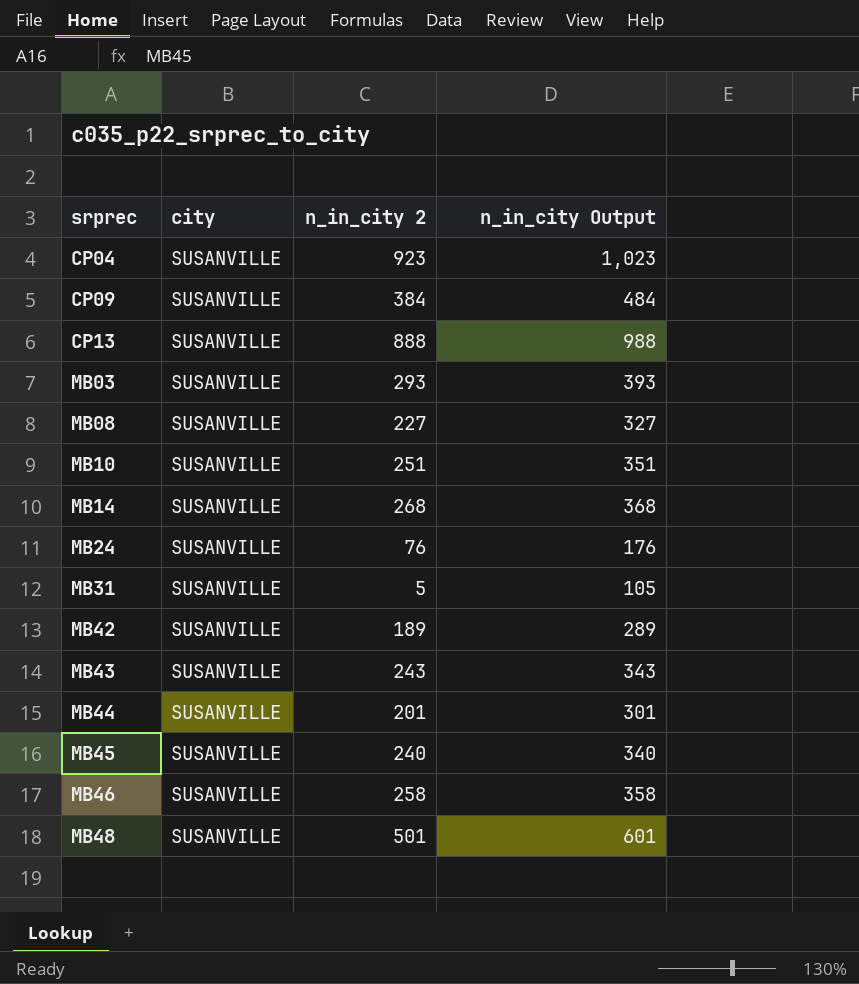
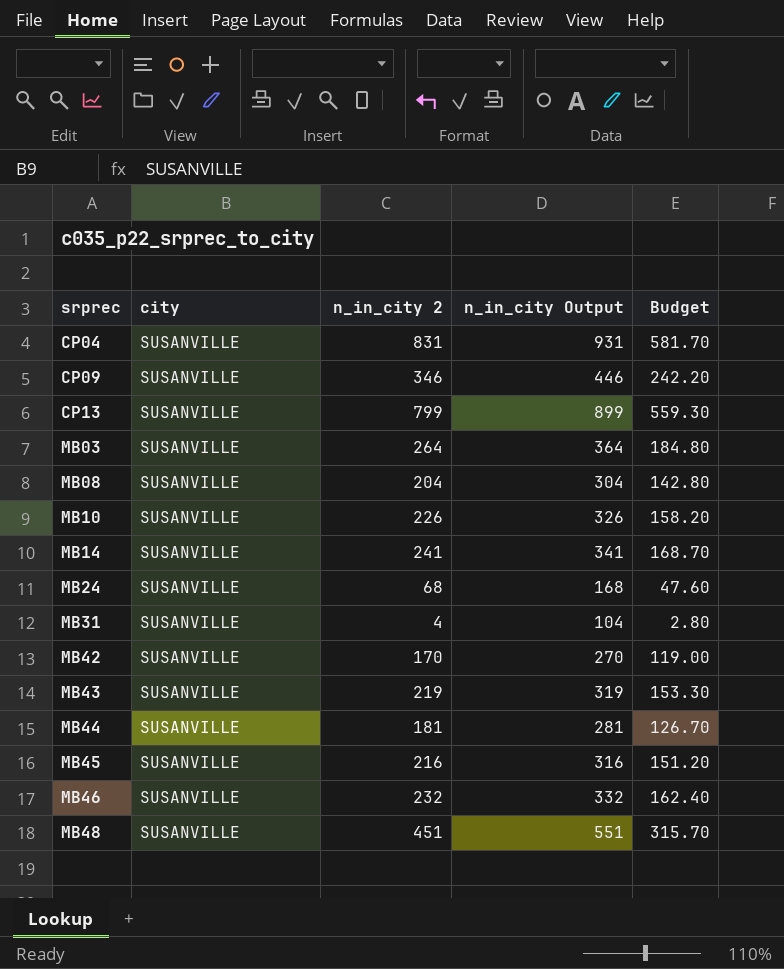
column Budget | formula: none -> [n_in_city 2] * 0.7
CP04 | n_in_city 2: 923 -> 831
CP04 | n_in_city Output: 1,023 -> 931
CP09 | n_in_city 2: 384 -> 346
CP09 | n_in_city Output: 484 -> 446
CP13 | n_in_city 2: 888 -> 799
CP13 | n_in_city Output: 988 -> 899
MB03 | n_in_city 2: 293 -> 264
MB03 | n_in_city Output: 393 -> 364
MB08 | n_in_city 2: 227 -> 204
MB08 | n_in_city Output: 327 -> 304
MB10 | n_in_city 2: 251 -> 226
MB10 | n_in_city Output: 351 -> 326
MB14 | n_in_city 2: 268 -> 241
MB14 | n_in_city Output: 368 -> 341
MB24 | n_in_city 2: 76 -> 68
MB24 | n_in_city Output: 176 -> 168
MB31 | n_in_city 2: 5 -> 4
MB31 | n_in_city Output: 105 -> 104
MB42 | n_in_city 2: 189 -> 170
MB42 | n_in_city Output: 289 -> 270
MB43 | n_in_city 2: 243 -> 219
MB43 | n_in_city Output: 343 -> 319
MB44 | n_in_city 2: 201 -> 181
MB44 | n_in_city Output: 301 -> 281
MB45 | n_in_city 2: 240 -> 216
MB45 | n_in_city Output: 340 -> 316
MB46 | n_in_city 2: 258 -> 232
MB46 | n_in_city Output: 358 -> 332
MB48 | n_in_city 2: 501 -> 451
MB48 | n_in_city Output: 601 -> 551

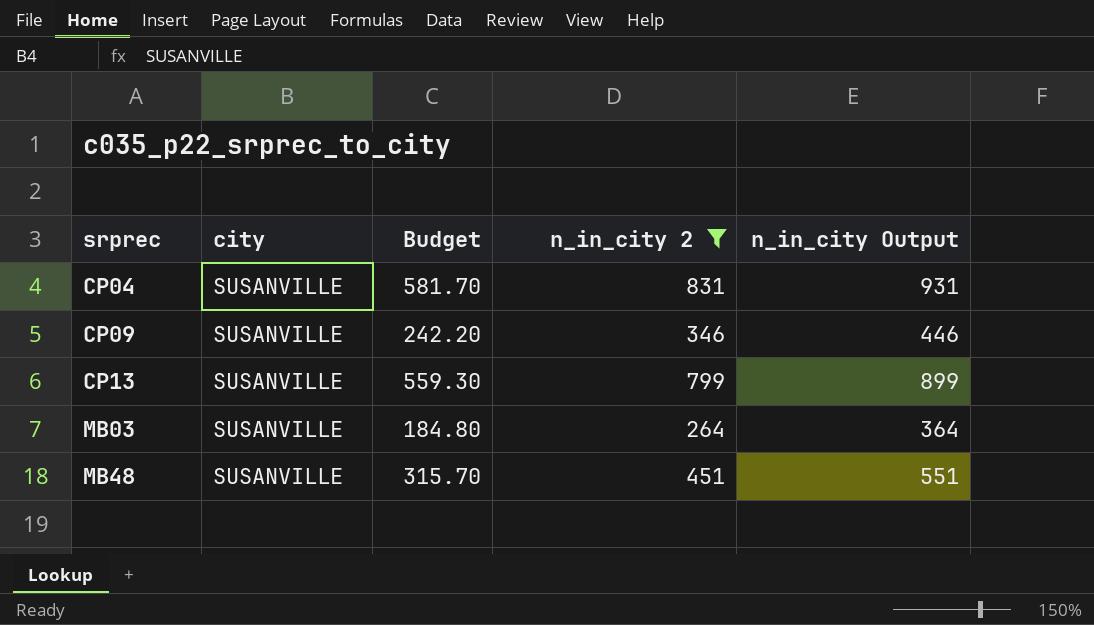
filter: none -> n_in_city 2 >= 264
column Budget | position: 5 -> 3

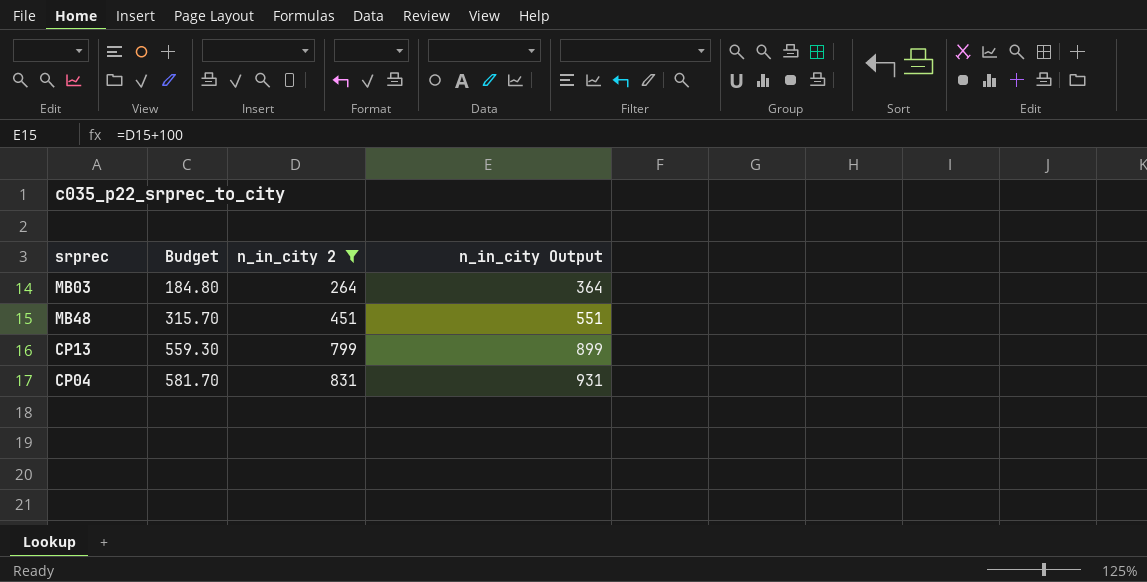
row order: srprec ascending -> Budget ascending
column city | position: 2 -> none
row CP09: SUSANVILLE | 242.20 | 346 | 446 -> none

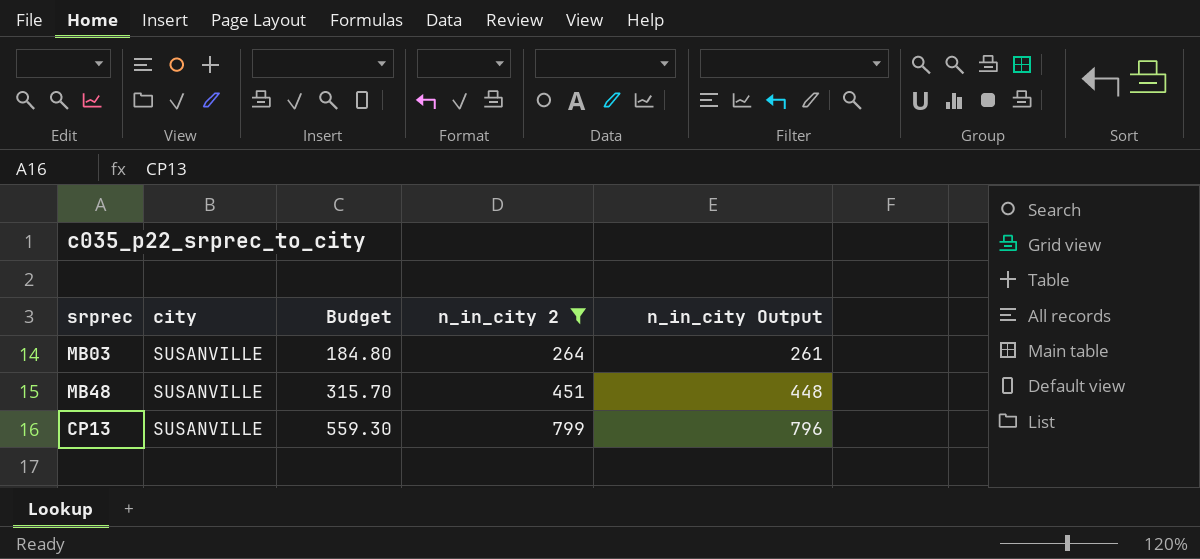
column city | position: none -> 2
column n_in_city Output | formula: [n_in_city 2] + 100 -> [n_in_city 2] - 3
row CP04: 581.70 | 831 | 931 -> none

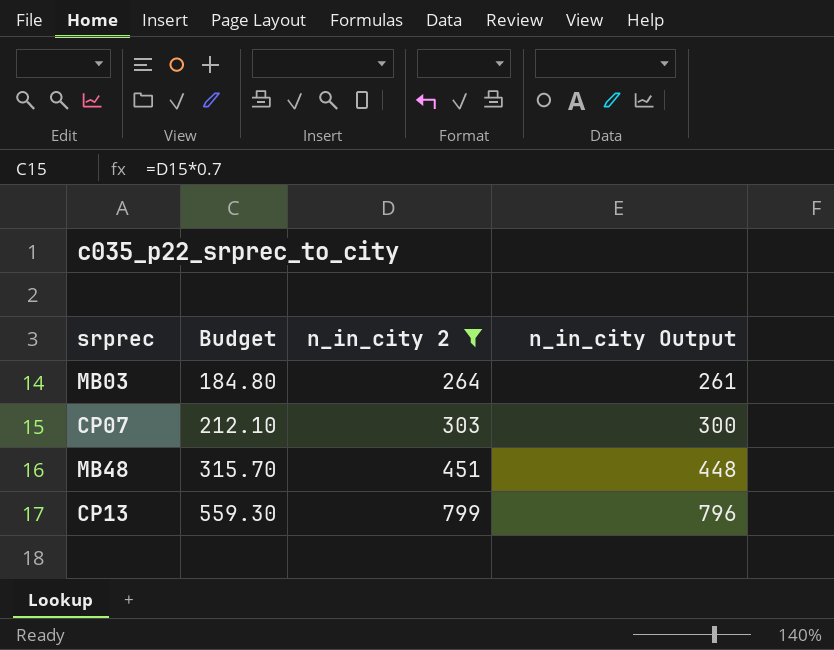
column city | position: 2 -> none
row CP07: none -> 212.10 | 303 | 300

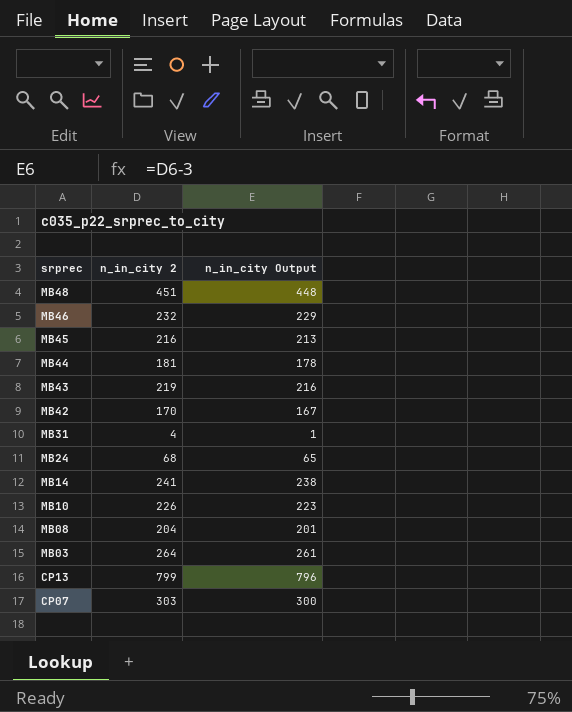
filter: n_in_city 2 >= 264 -> none
row order: Budget ascending -> srprec descending
column Budget | formula: [n_in_city 2] * 0.7 -> none

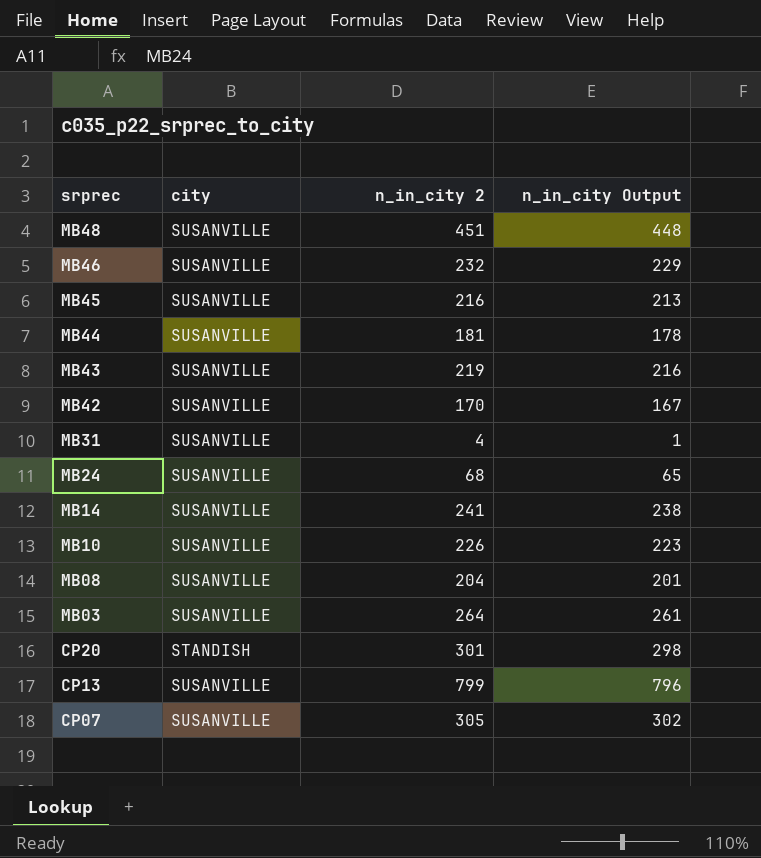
column city | position: none -> 2
row CP20: none -> STANDISH | 301 | 298
CP07 | n_in_city 2: 303 -> 305
CP07 | n_in_city Output: 300 -> 302

